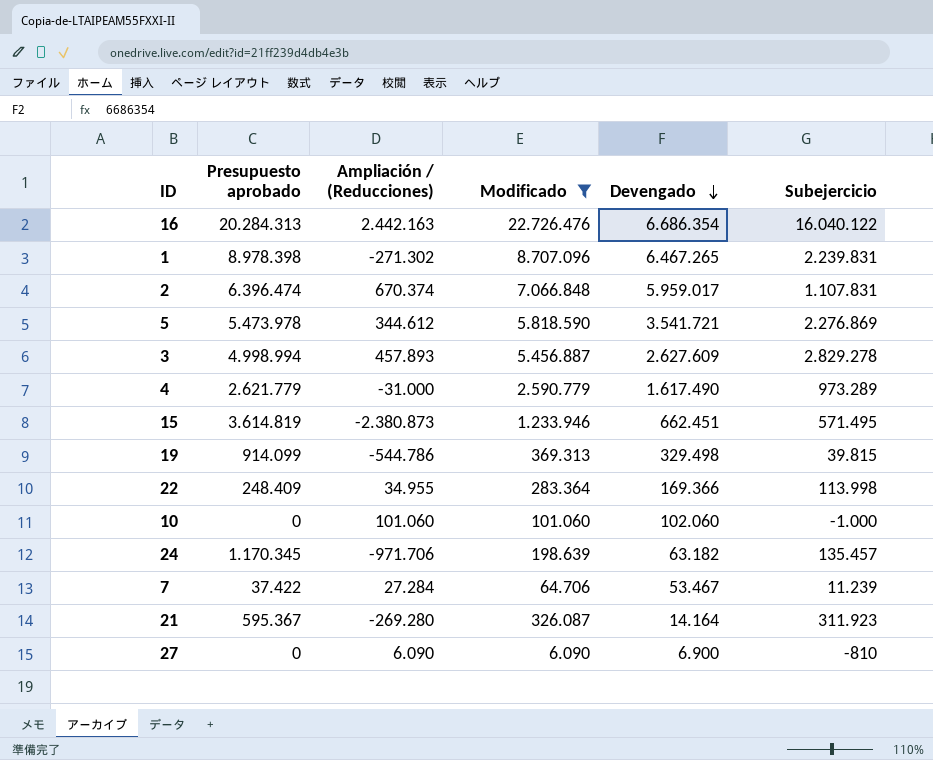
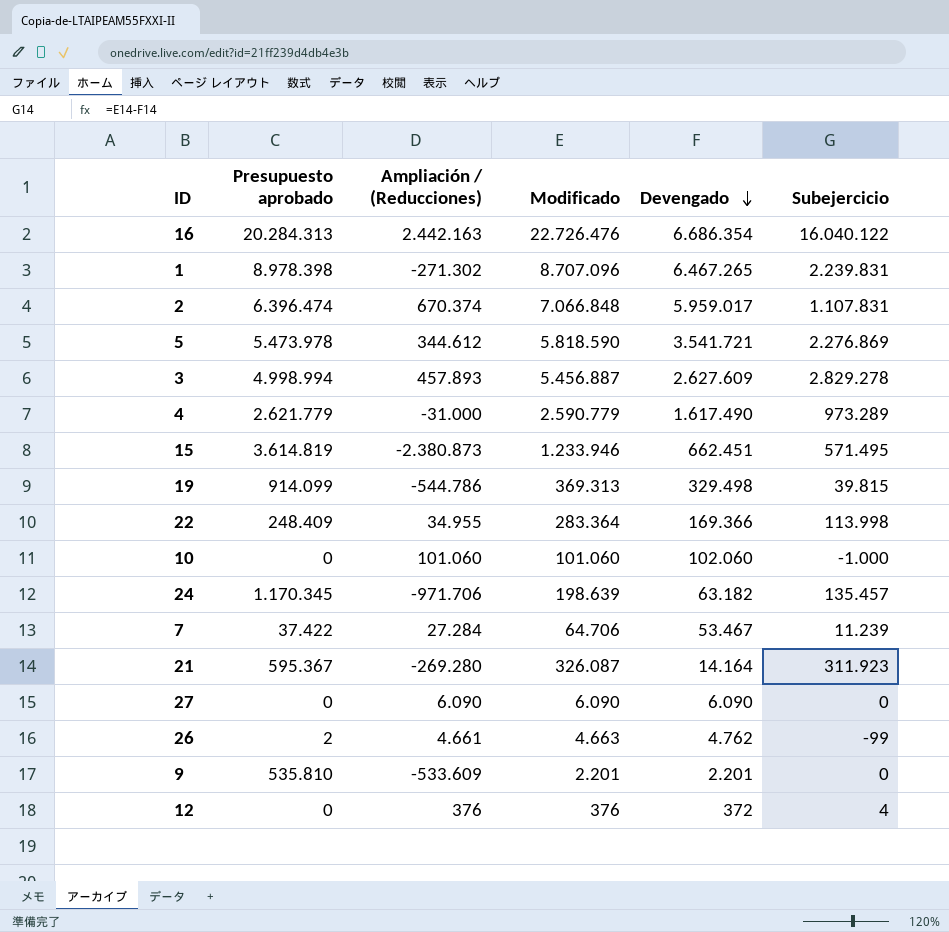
filter: Modificado >= 6.090 -> none
27 | Devengado: 6.900 -> 6.090
27 | Subejercicio: -810 -> 0

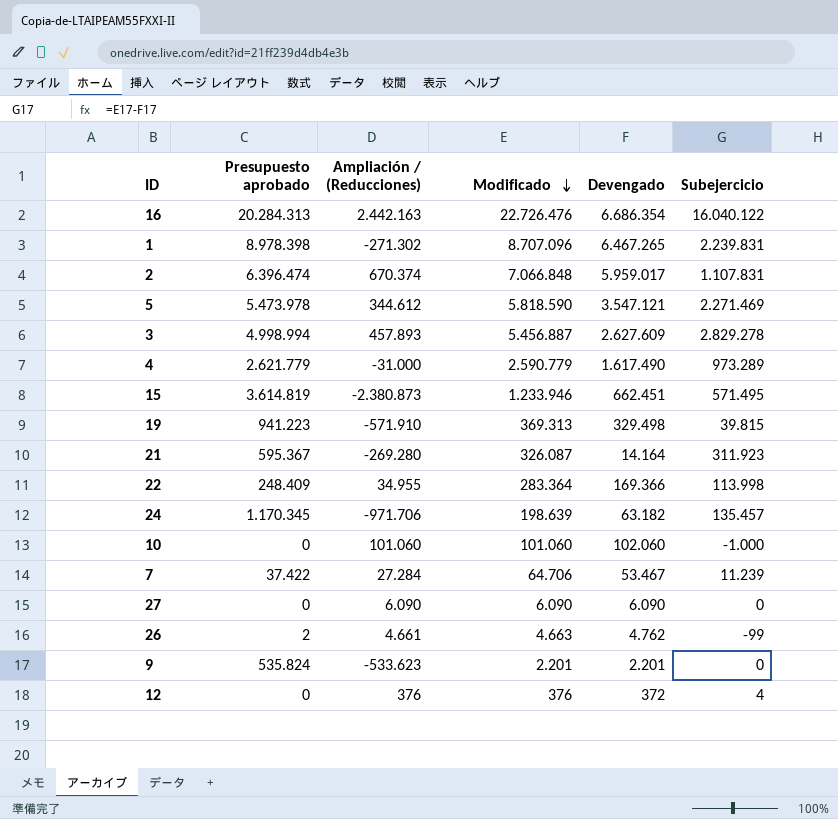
row order: Devengado descending -> Modificado descending
5 | Devengado: 3.541.721 -> 3.547.121
5 | Subejercicio: 2.276.869 -> 2.271.469
19 | Presupuesto aprobado: 914.099 -> 941.223
19 | Ampliación / (Reducciones): -544.786 -> -571.910
9 | Presupuesto aprobado: 535.810 -> 535.824
9 | Ampliación / (Reducciones): -533.609 -> -533.623

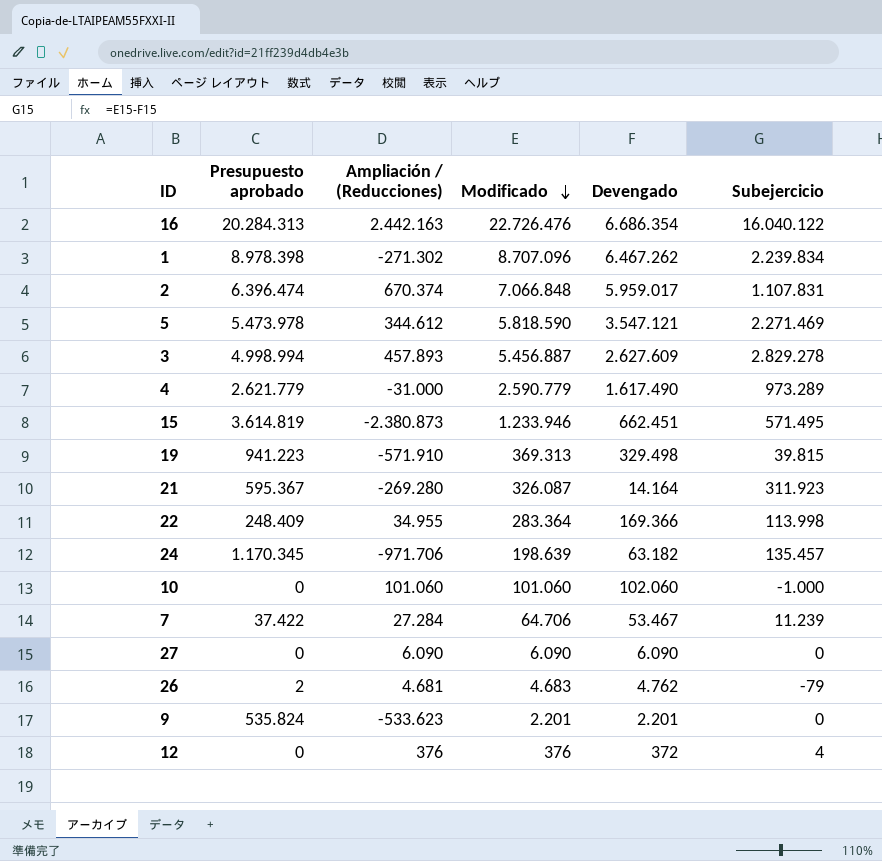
1 | Devengado: 6.467.265 -> 6.467.262
1 | Subejercicio: 2.239.831 -> 2.239.834
26 | Ampliación / (Reducciones): 4.661 -> 4.681
26 | Modificado: 4.663 -> 4.683
26 | Subejercicio: -99 -> -79

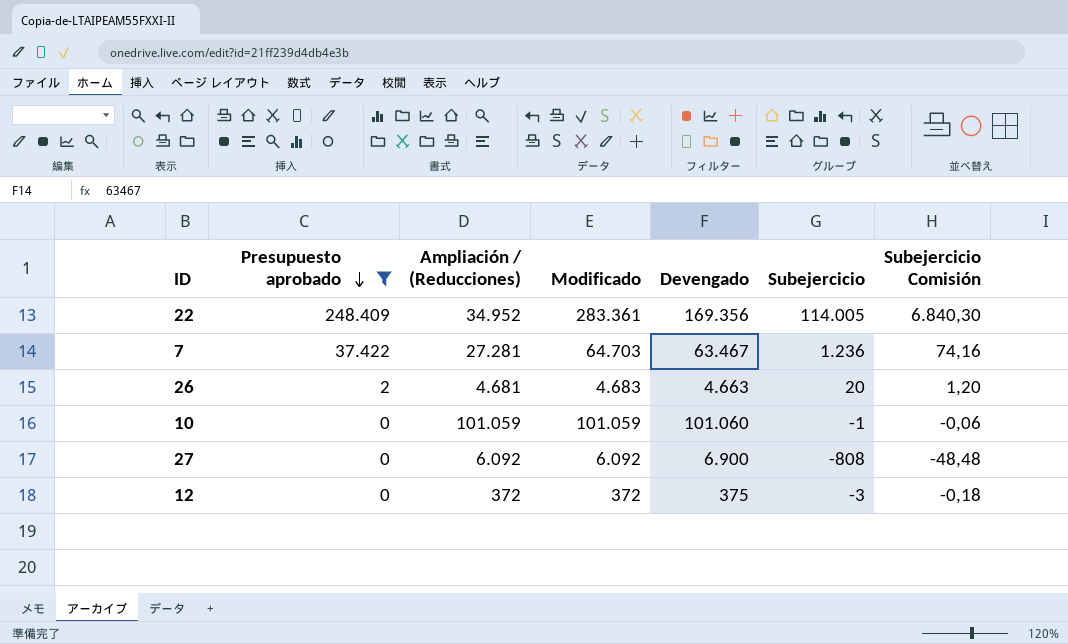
filter: none -> Presupuesto aprobado <= 248.409
row order: Modificado descending -> Presupuesto aprobado descending
column Subejercicio Comisión | formula: none -> [Subejercicio] * 0,06
22 | Ampliación / (Reducciones): 34.955 -> 34.952
22 | Modificado: 283.364 -> 283.361
22 | Devengado: 169.366 -> 169.356
22 | Subejercicio: 113.998 -> 114.005
7 | Ampliación / (Reducciones): 27.284 -> 27.281
7 | Modificado: 64.706 -> 64.703
7 | Devengado: 53.467 -> 63.467
7 | Subejercicio: 11.239 -> 1.236
26 | Devengado: 4.762 -> 4.663
26 | Subejercicio: -79 -> 20
10 | Ampliación / (Reducciones): 101.060 -> 101.059
10 | Modificado: 101.060 -> 101.059
10 | Devengado: 102.060 -> 101.060
10 | Subejercicio: -1.000 -> -1
27 | Ampliación / (Reducciones): 6.090 -> 6.092
27 | Modificado: 6.090 -> 6.092
27 | Devengado: 6.090 -> 6.900
27 | Subejercicio: 0 -> -808
12 | Ampliación / (Reducciones): 376 -> 372
12 | Modificado: 376 -> 372
12 | Devengado: 372 -> 375
12 | Subejercicio: 4 -> -3

